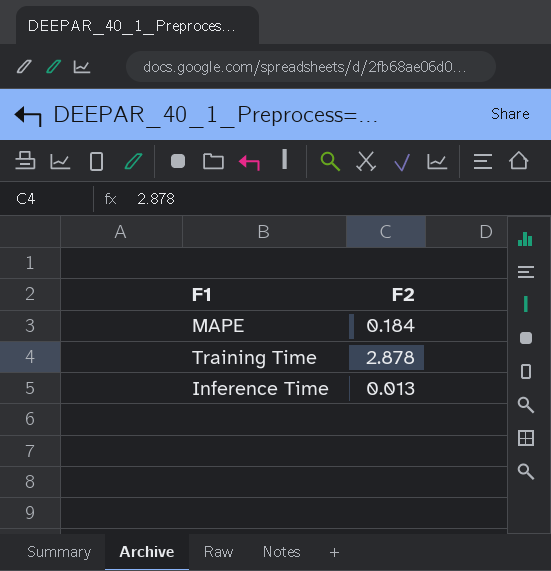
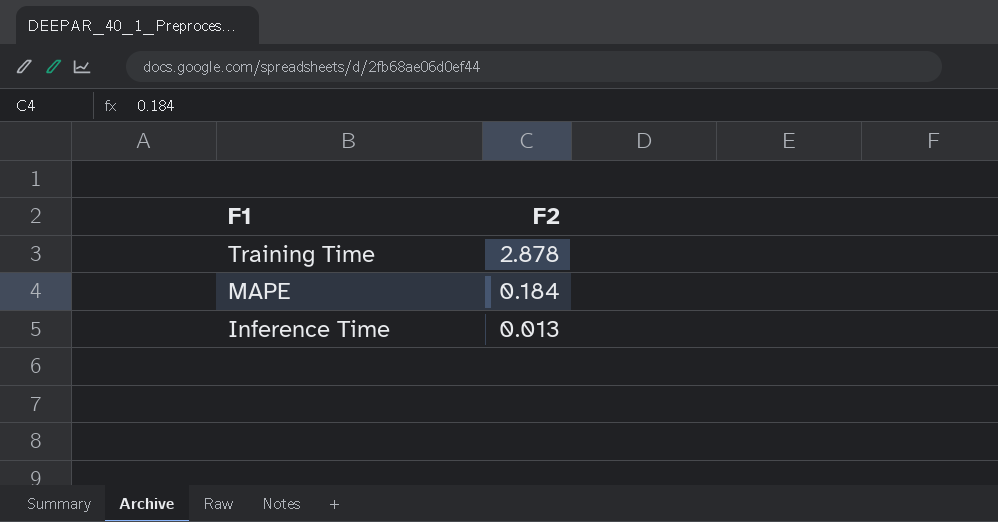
row order: none -> F1 descending

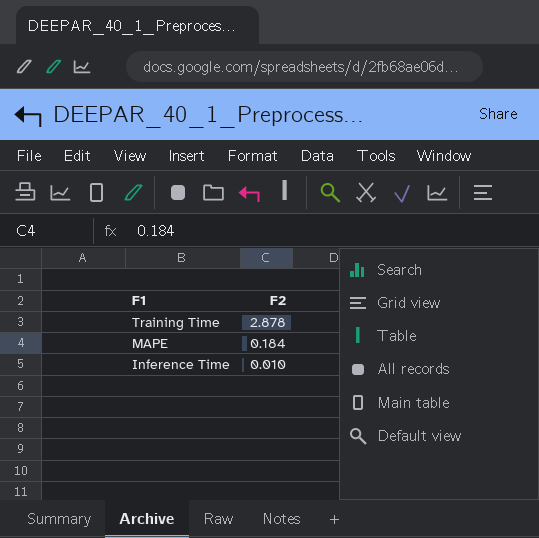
Inference Time | F2: 0.013 -> 0.010

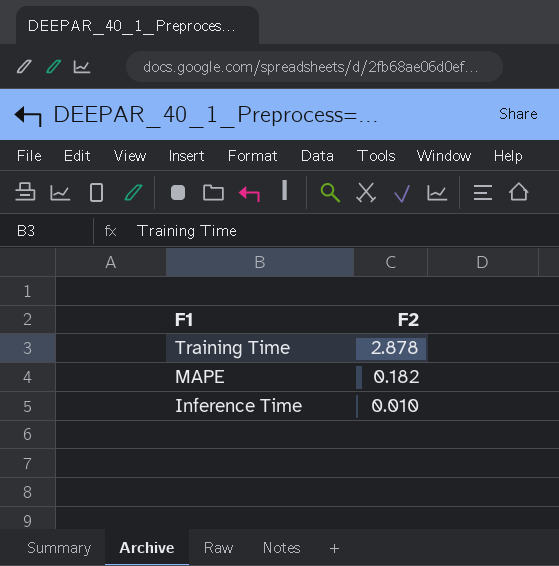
MAPE | F2: 0.184 -> 0.182

